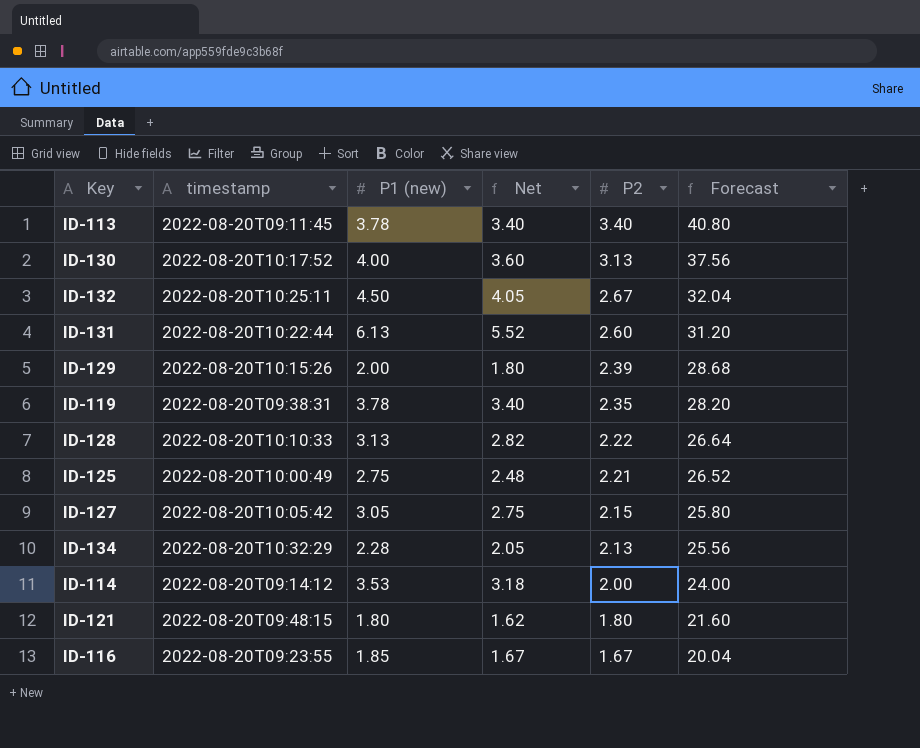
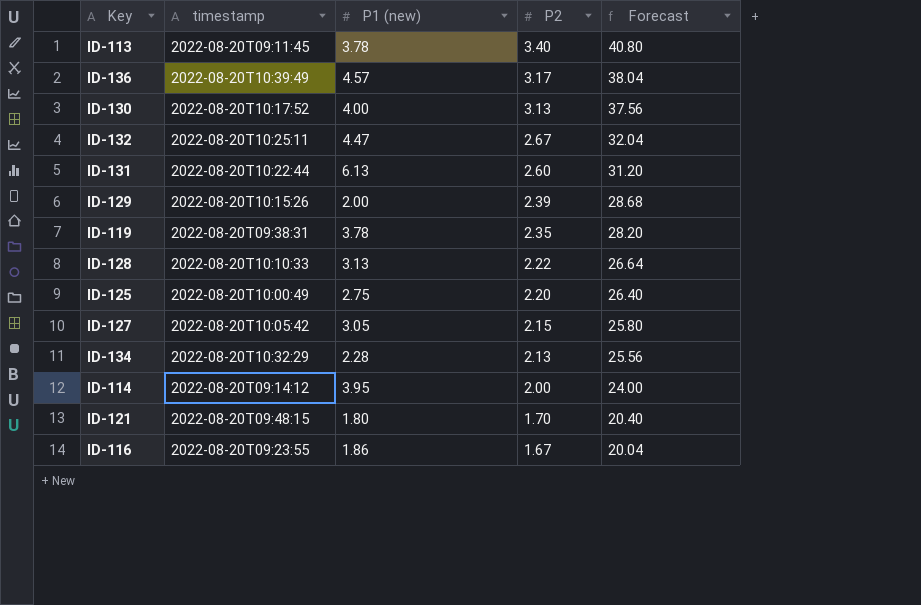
column Net | formula: [P1 (new)] * 0.9 -> none
row ID-136: none -> 2022-08-20T10:39:49 | 4.57 | 3.17 | 38.04
ID-132 | P1 (new): 4.50 -> 4.47
ID-125 | P2: 2.21 -> 2.20
ID-125 | Forecast: 26.52 -> 26.40
ID-114 | P1 (new): 3.53 -> 3.95
ID-121 | P2: 1.80 -> 1.70
ID-121 | Forecast: 21.60 -> 20.40
ID-116 | P1 (new): 1.85 -> 1.86

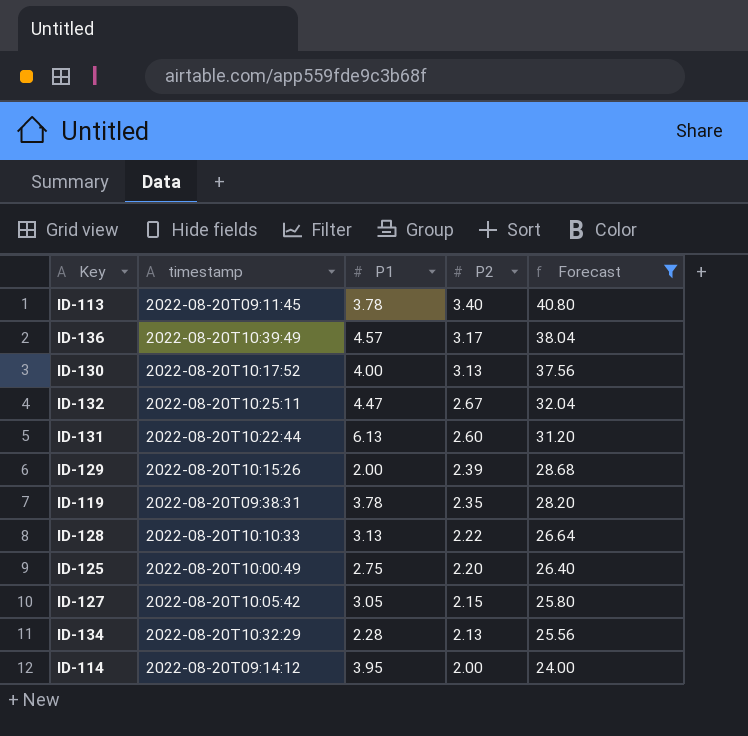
filter: none -> Forecast >= 24.00
column name: P1 (new) -> P1

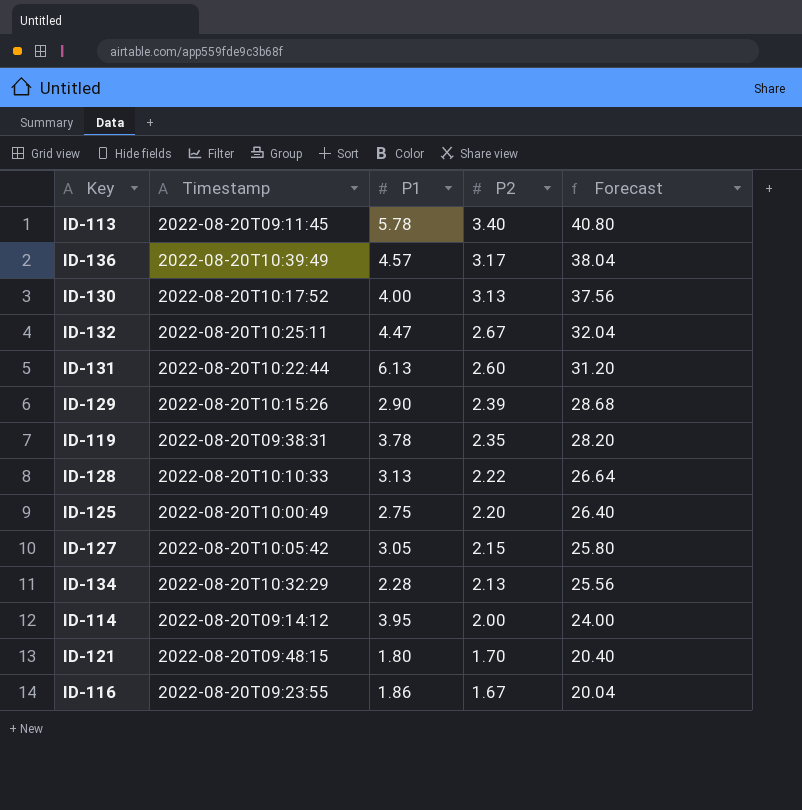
filter: Forecast >= 24.00 -> none
column name: timestamp -> Timestamp
ID-113 | P1: 3.78 -> 5.78
ID-129 | P1: 2.00 -> 2.90

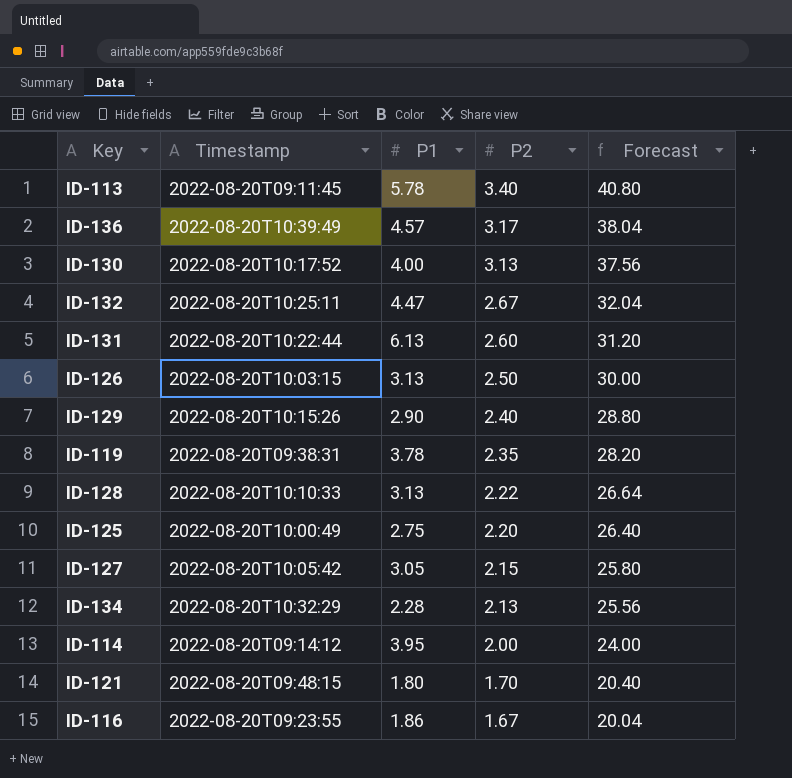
row ID-126: none -> 2022-08-20T10:03:15 | 3.13 | 2.50 | 30.00
ID-129 | P2: 2.39 -> 2.40
ID-129 | Forecast: 28.68 -> 28.80

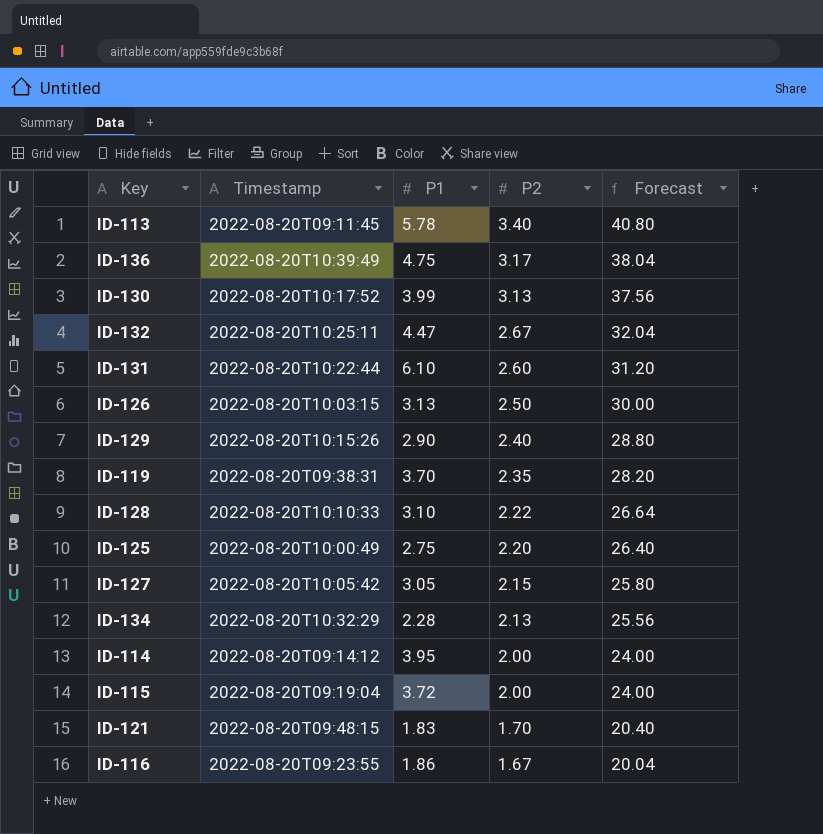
ID-136 | P1: 4.57 -> 4.75
ID-130 | P1: 4.00 -> 3.99
ID-131 | P1: 6.13 -> 6.10
ID-119 | P1: 3.78 -> 3.70
ID-128 | P1: 3.13 -> 3.10
row ID-115: none -> 2022-08-20T09:19:04 | 3.72 | 2.00 | 24.00
ID-121 | P1: 1.80 -> 1.83

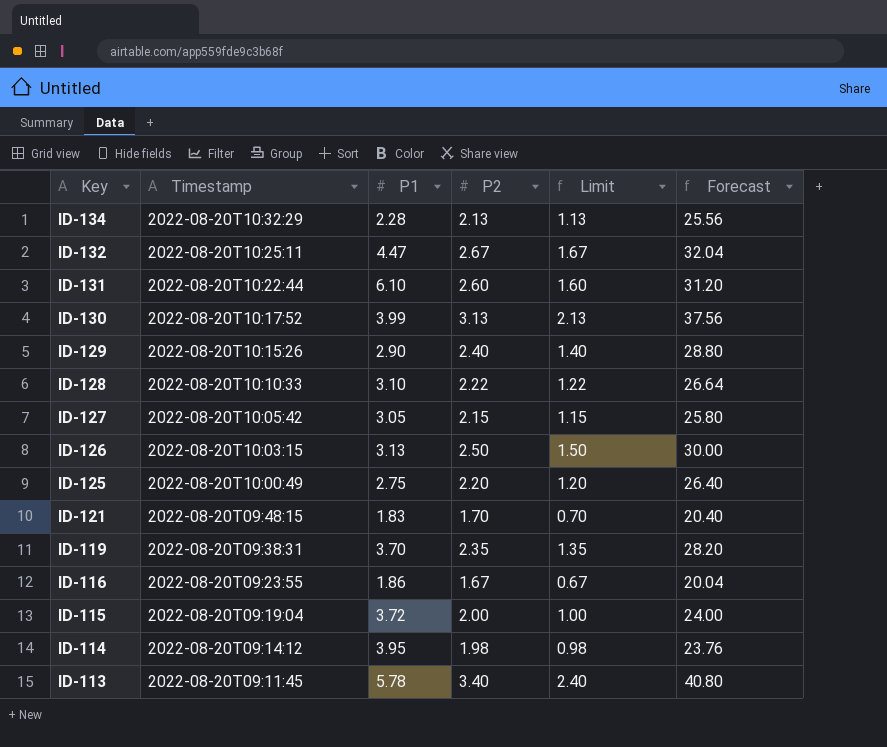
row order: P2 descending -> Key descending
column Limit | formula: none -> [P2] - 1
row ID-136: 2022-08-20T10:39:49 | 4.75 | 3.17 | 38.04 -> none
ID-114 | P2: 2.00 -> 1.98
ID-114 | Forecast: 24.00 -> 23.76

